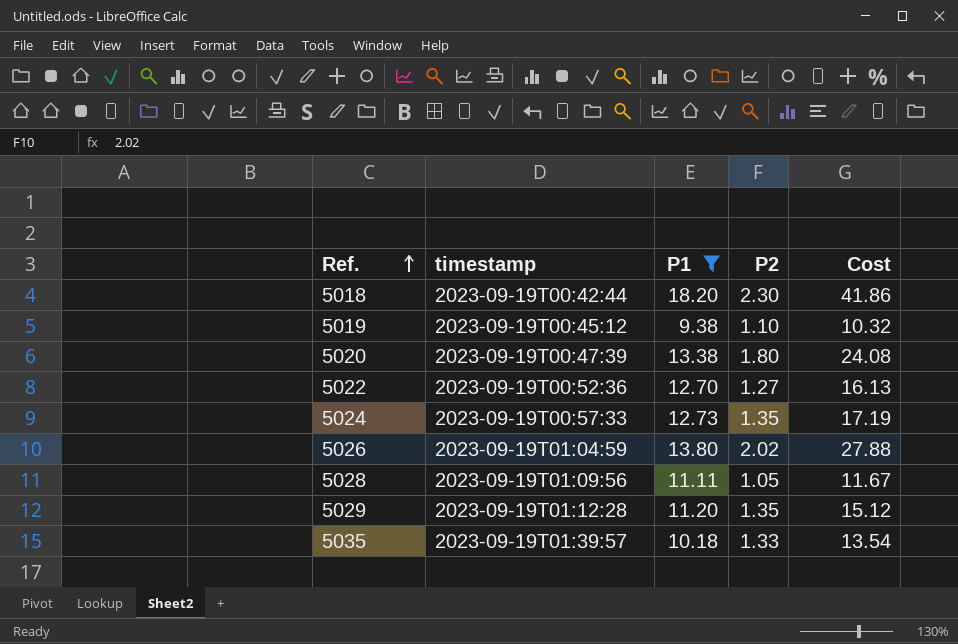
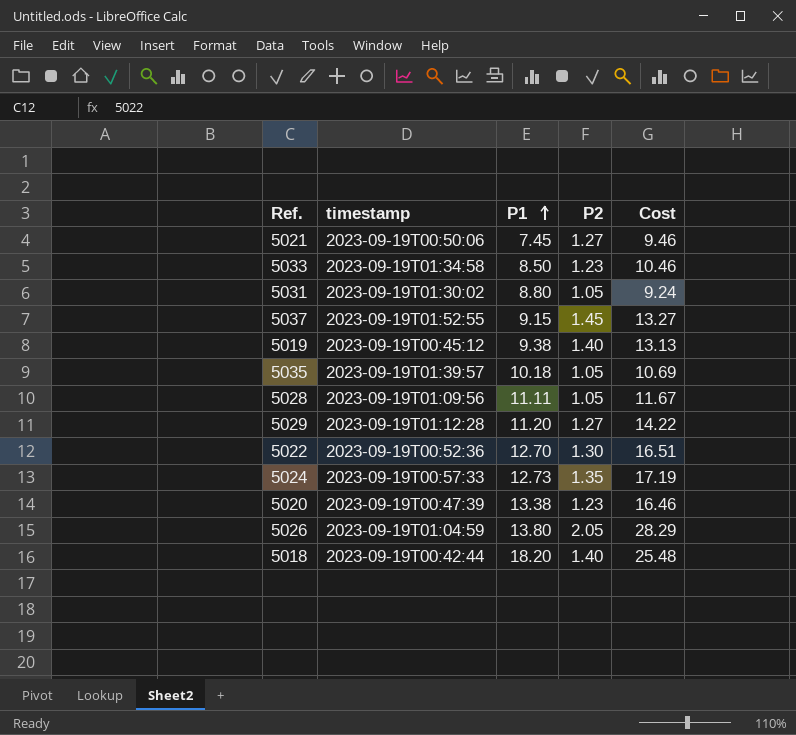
filter: P1 >= 9.38 -> none
row order: Ref. ascending -> P1 ascending
5019 | P2: 1.10 -> 1.40
5019 | Cost: 10.32 -> 13.13
5035 | P2: 1.33 -> 1.05
5035 | Cost: 13.54 -> 10.69
5029 | P2: 1.35 -> 1.27
5029 | Cost: 15.12 -> 14.22
5022 | P2: 1.27 -> 1.30
5022 | Cost: 16.13 -> 16.51
5020 | P2: 1.80 -> 1.23
5020 | Cost: 24.08 -> 16.46
5026 | P2: 2.02 -> 2.05
5026 | Cost: 27.88 -> 28.29
5018 | P2: 2.30 -> 1.40
5018 | Cost: 41.86 -> 25.48

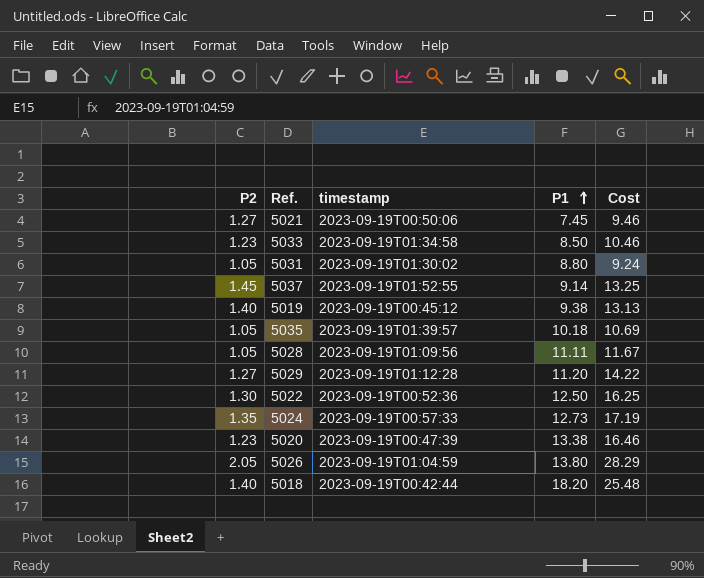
column P2 | position: 4 -> 1
5037 | P1: 9.15 -> 9.14
5037 | Cost: 13.27 -> 13.25
5022 | P1: 12.70 -> 12.50
5022 | Cost: 16.51 -> 16.25

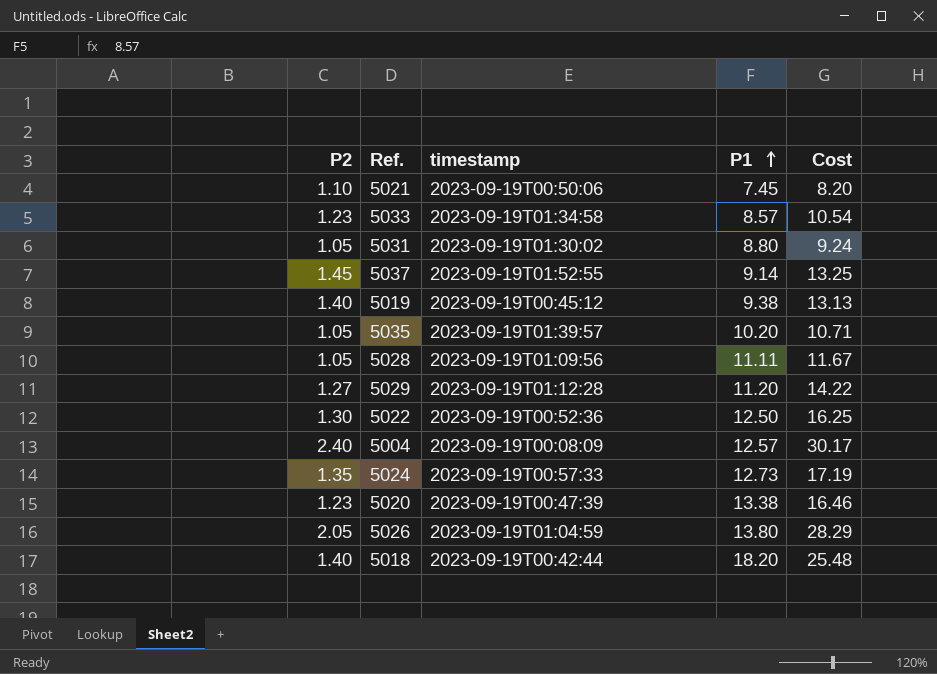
5021 | P2: 1.27 -> 1.10
5021 | Cost: 9.46 -> 8.20
5033 | P1: 8.50 -> 8.57
5033 | Cost: 10.46 -> 10.54
5035 | P1: 10.18 -> 10.20
5035 | Cost: 10.69 -> 10.71
row 5004: none -> 2.40 | 2023-09-19T00:08:09 | 12.57 | 30.17

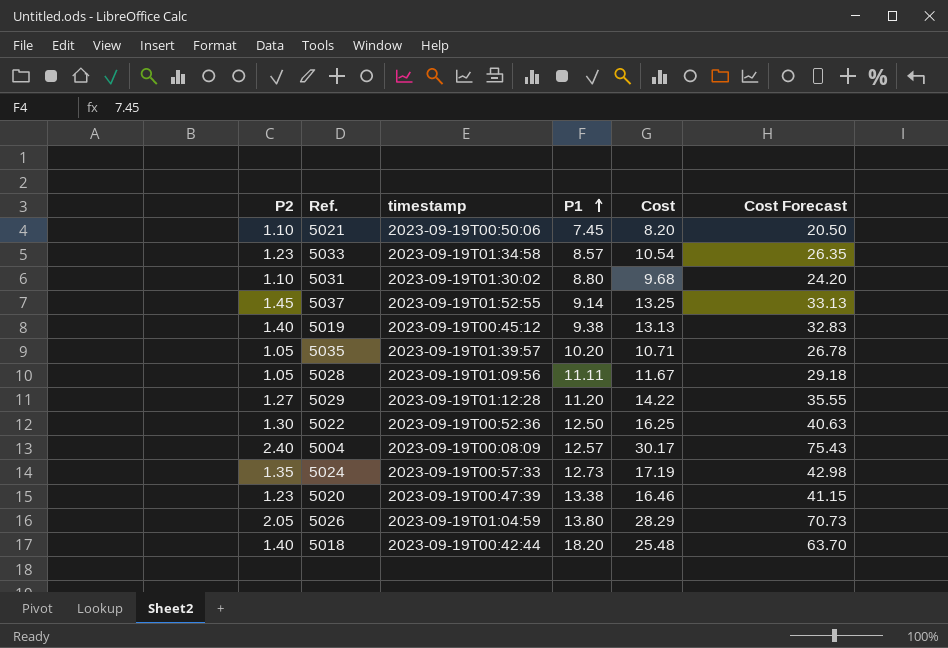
column Cost Forecast | formula: none -> [Cost] * 2.5
5031 | P2: 1.05 -> 1.10
5031 | Cost: 9.24 -> 9.68

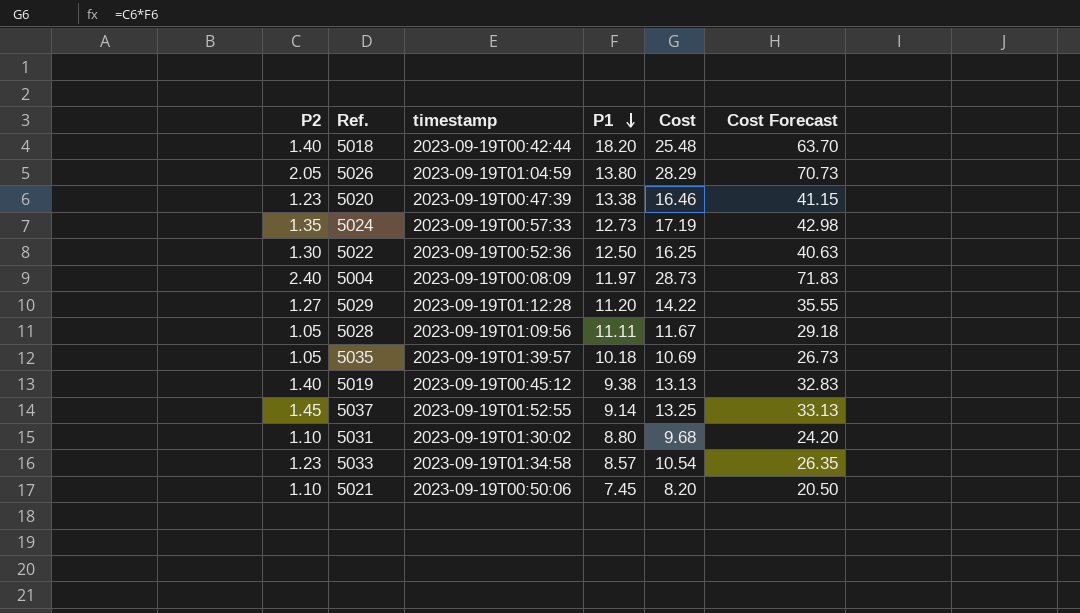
row order: P1 ascending -> P1 descending
5004 | P1: 12.57 -> 11.97
5004 | Cost: 30.17 -> 28.73
5004 | Cost Forecast: 75.43 -> 71.83
5035 | P1: 10.20 -> 10.18
5035 | Cost: 10.71 -> 10.69
5035 | Cost Forecast: 26.78 -> 26.73

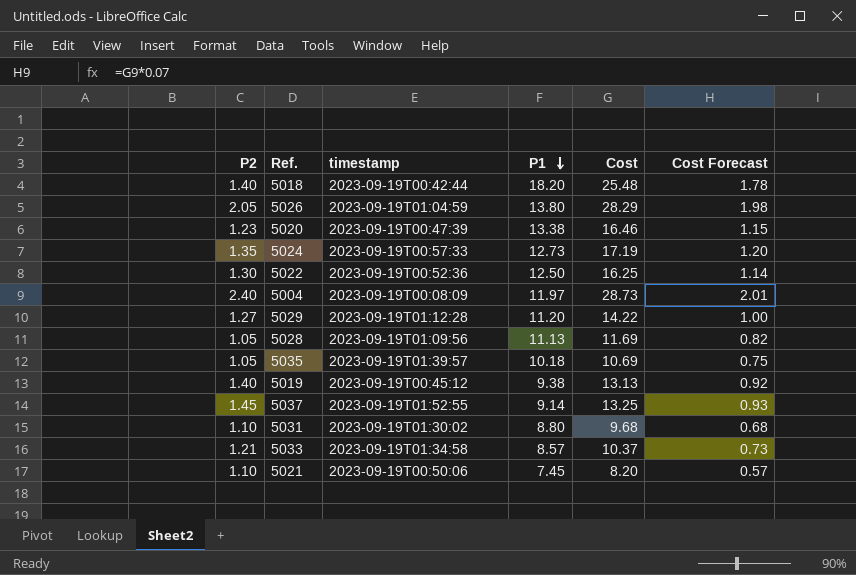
column Cost Forecast | formula: [Cost] * 2.5 -> [Cost] * 0.07
5028 | P1: 11.11 -> 11.13
5028 | Cost: 11.67 -> 11.69
5033 | P2: 1.23 -> 1.21
5033 | Cost: 10.54 -> 10.37

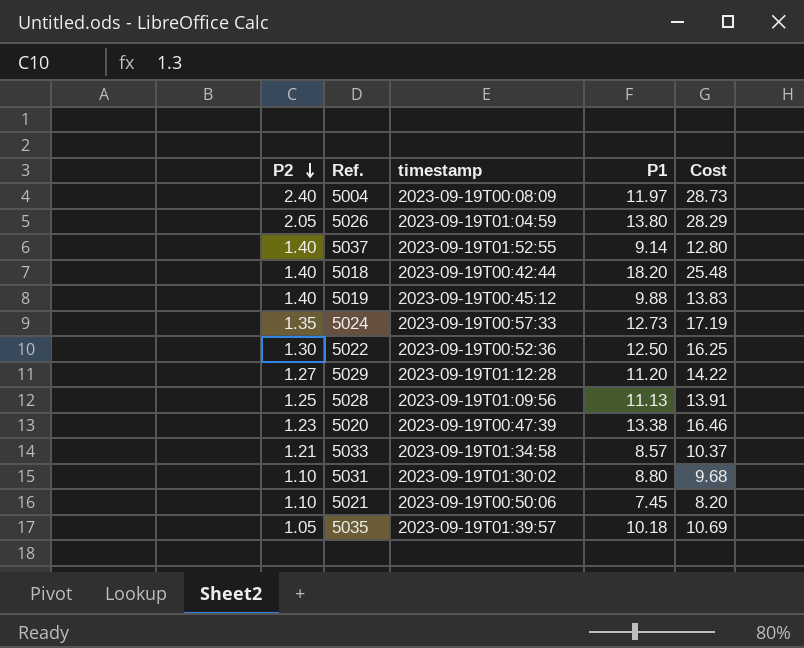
row order: P1 descending -> P2 descending
column Cost Forecast | formula: [Cost] * 0.07 -> none
5037 | P2: 1.45 -> 1.40
5037 | Cost: 13.25 -> 12.80
5019 | P1: 9.38 -> 9.88
5019 | Cost: 13.13 -> 13.83
5028 | P2: 1.05 -> 1.25
5028 | Cost: 11.69 -> 13.91

